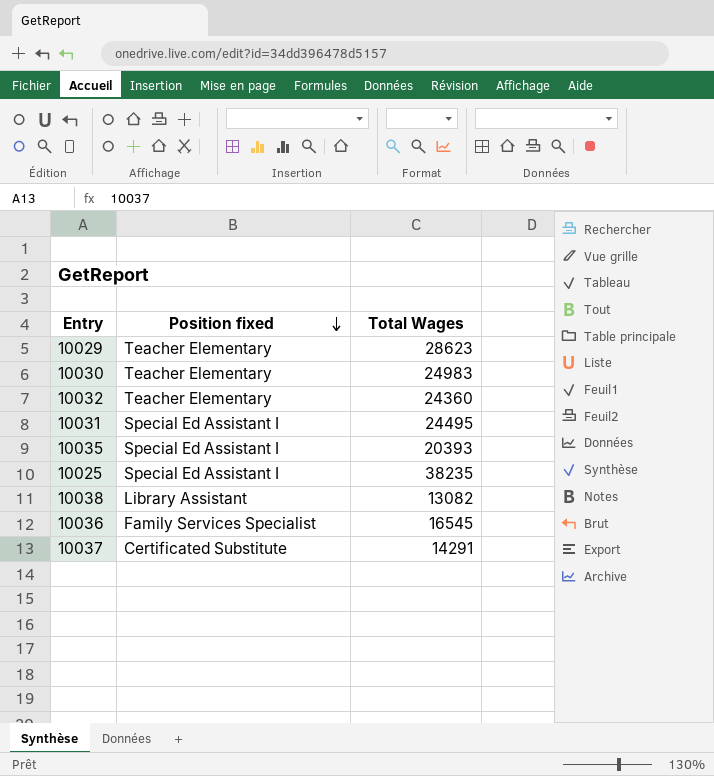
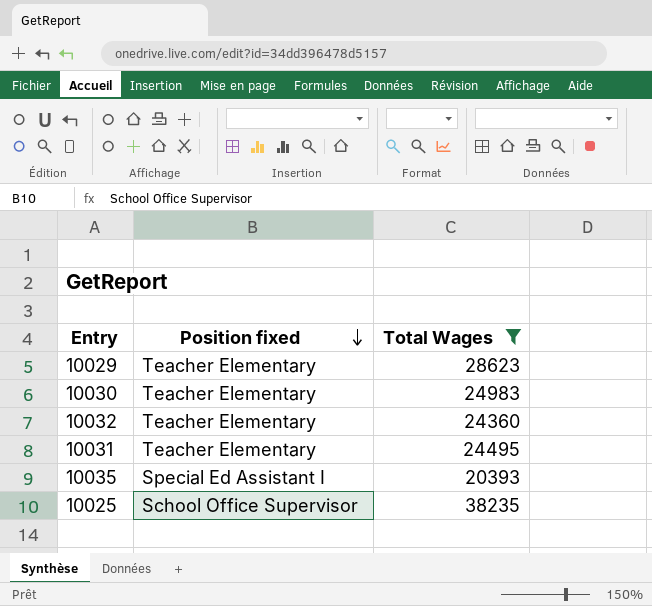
filter: none -> Total Wages >= 20393
10031 | Position fixed: Special Ed Assistant I -> Teacher Elementary
10025 | Position fixed: Special Ed Assistant I -> School Office Supervisor

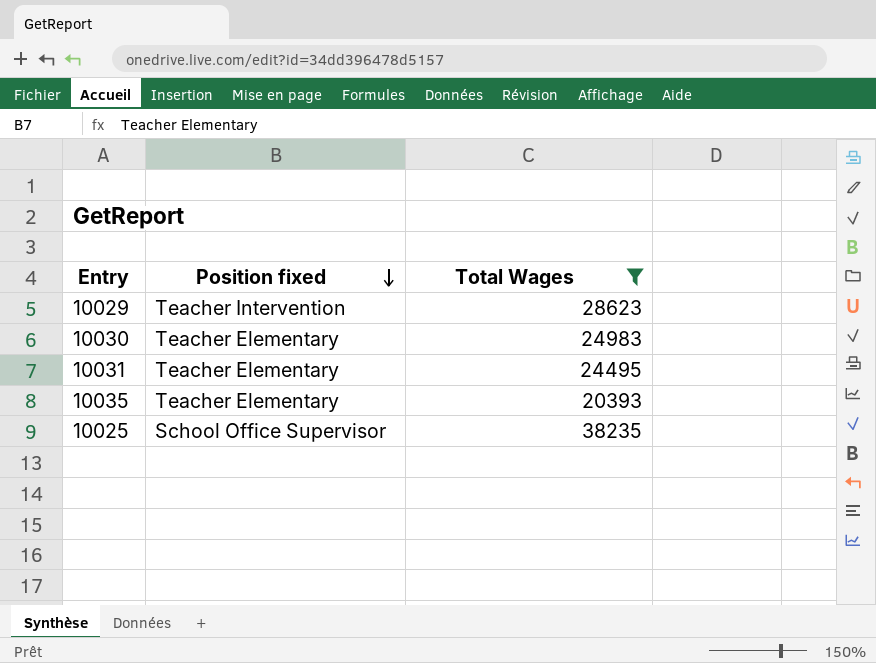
row 10032: Teacher Elementary | 24360 -> none
10029 | Position fixed: Teacher Elementary -> Teacher Intervention
10035 | Position fixed: Special Ed Assistant I -> Teacher Elementary

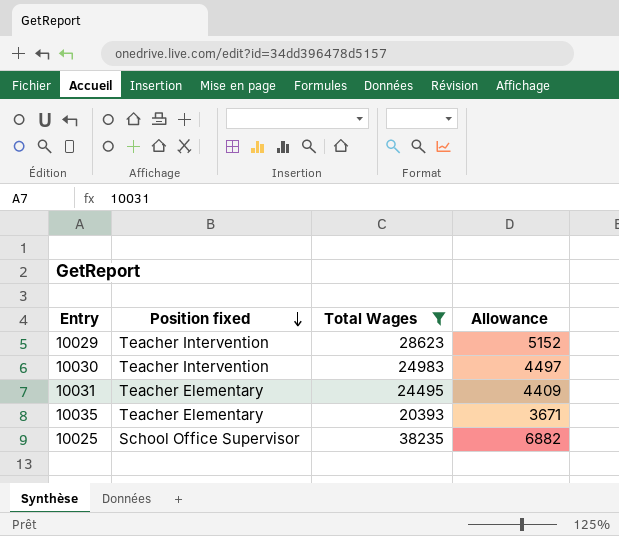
column Allowance | formula: none -> [Total Wages] * 0.18
10030 | Position fixed: Teacher Elementary -> Teacher Intervention

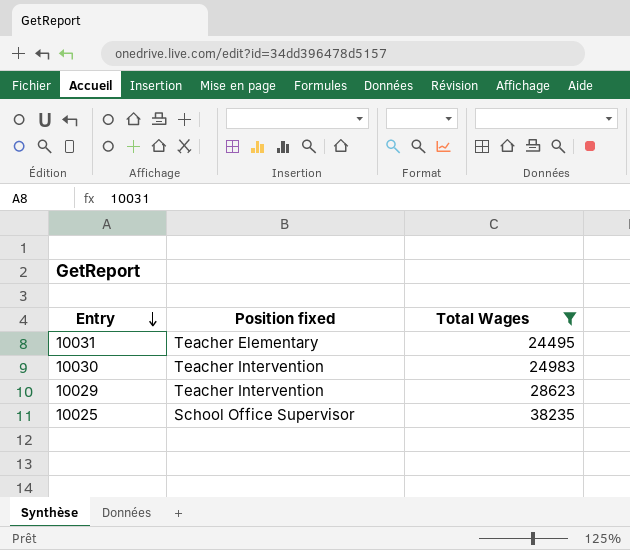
row order: Position fixed descending -> Entry descending
column Allowance | formula: [Total Wages] * 0.18 -> none
row 10035: Teacher Elementary | 20393 | 3671 -> none

